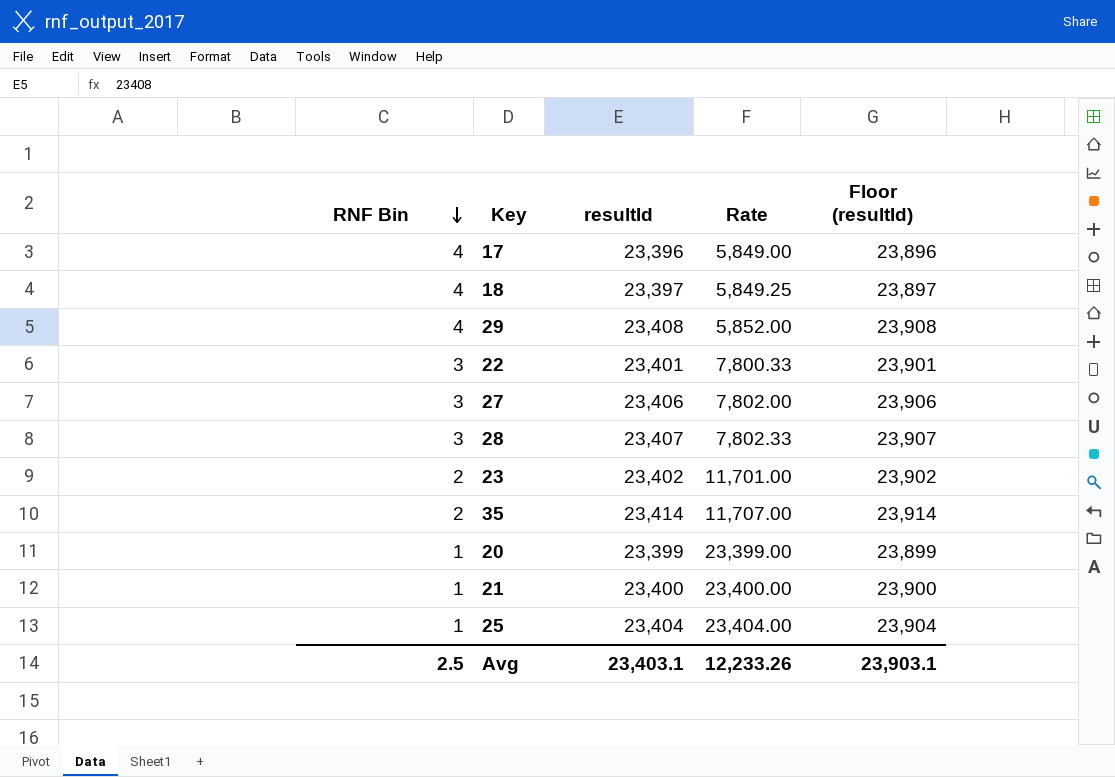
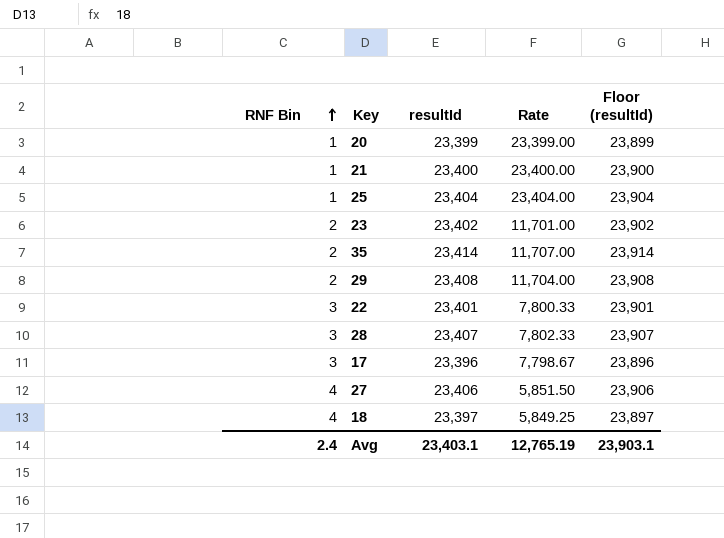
row order: RNF Bin descending -> RNF Bin ascending
29 | RNF Bin: 4 -> 2
29 | Rate: 5,852.00 -> 11,704.00
17 | RNF Bin: 4 -> 3
17 | Rate: 5,849.00 -> 7,798.67
27 | RNF Bin: 3 -> 4
27 | Rate: 7,802.00 -> 5,851.50
Avg | RNF Bin: 2.5 -> 2.4
Avg | Rate: 12,233.26 -> 12,765.19

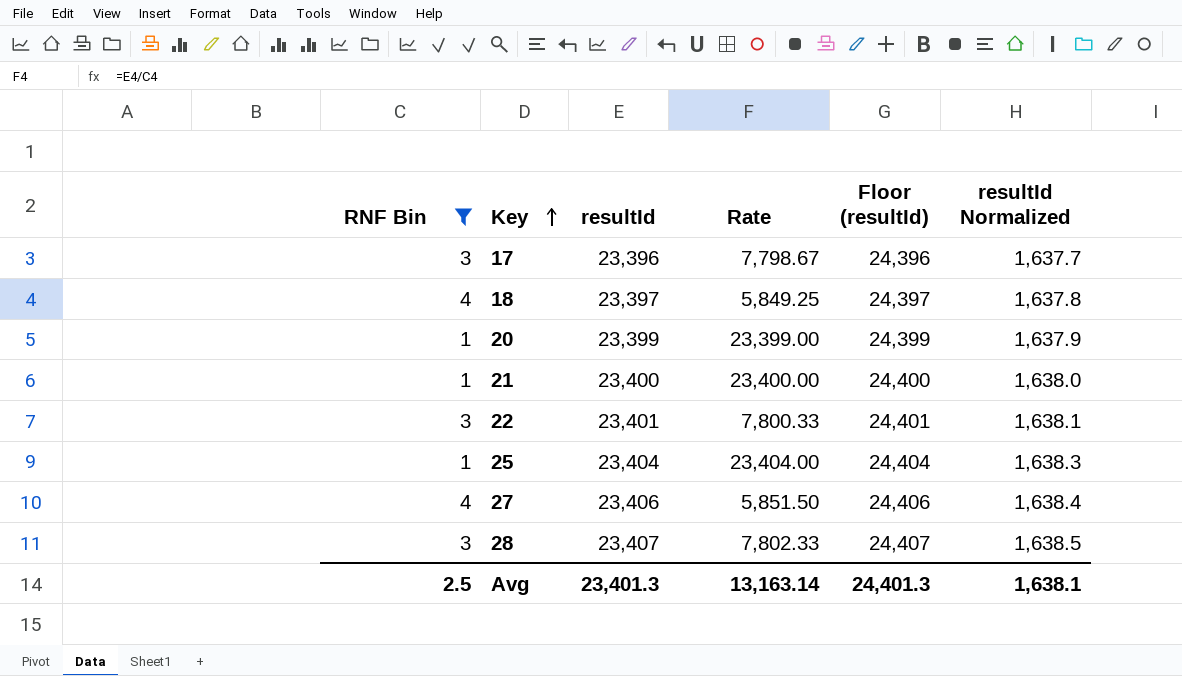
filter: none -> RNF Bin != 2
row order: RNF Bin ascending -> Key ascending
column Floor (resultId) | formula: [resultId] + 500 -> [resultId] + 1000
column resultId Normalized | formula: none -> [resultId] * 0.07
Avg | RNF Bin: 2.4 -> 2.5
Avg | resultId: 23,403.1 -> 23,401.3
Avg | Rate: 12,765.19 -> 13,163.14
Avg | Floor (resultId): 23,903.1 -> 24,401.3

